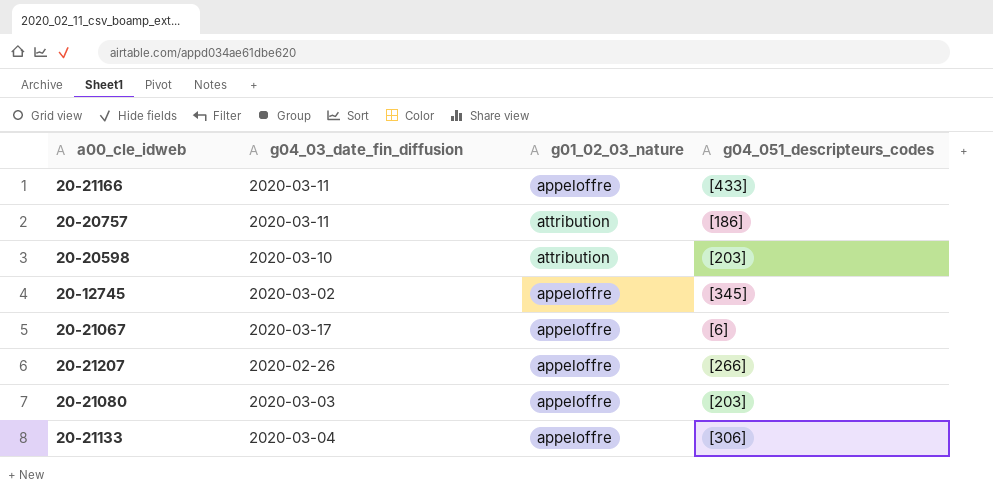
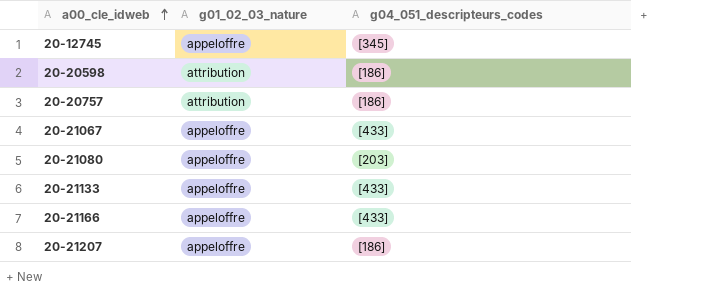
row order: none -> a00_cle_idweb ascending
column g04_03_date_fin_diffusion | position: 2 -> none
20-20598 | g04_051_descripteurs_codes: [203] -> [186]
20-21067 | g04_051_descripteurs_codes: [6] -> [433]
20-21133 | g04_051_descripteurs_codes: [306] -> [433]
20-21207 | g04_051_descripteurs_codes: [266] -> [186]

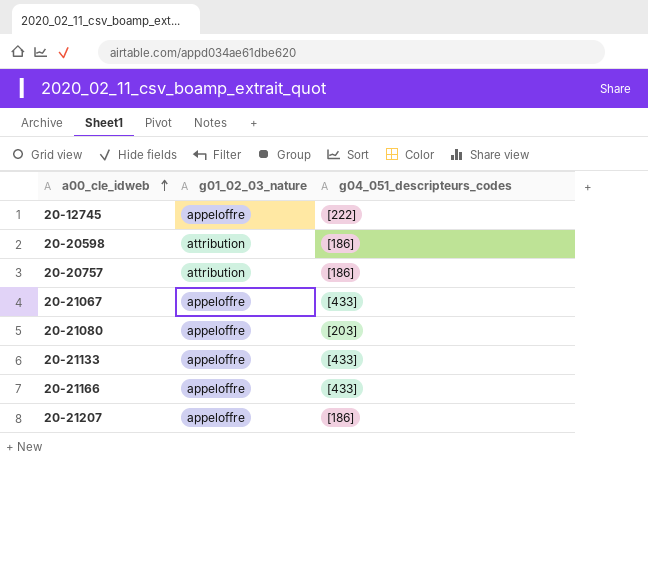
20-12745 | g04_051_descripteurs_codes: [345] -> [222]

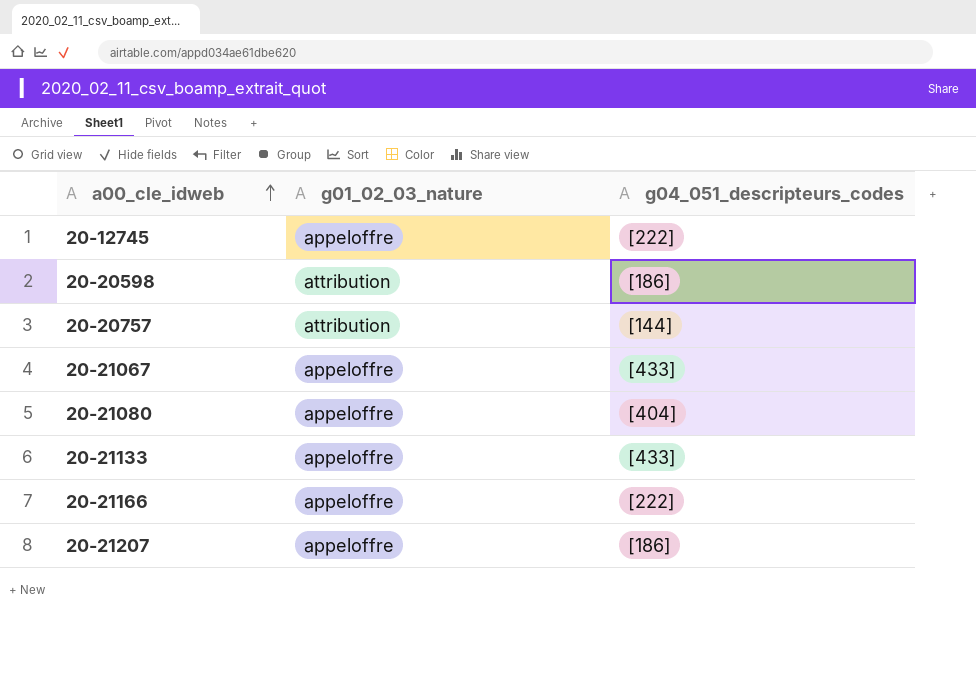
20-20757 | g04_051_descripteurs_codes: [186] -> [144]
20-21080 | g04_051_descripteurs_codes: [203] -> [404]
20-21166 | g04_051_descripteurs_codes: [433] -> [222]

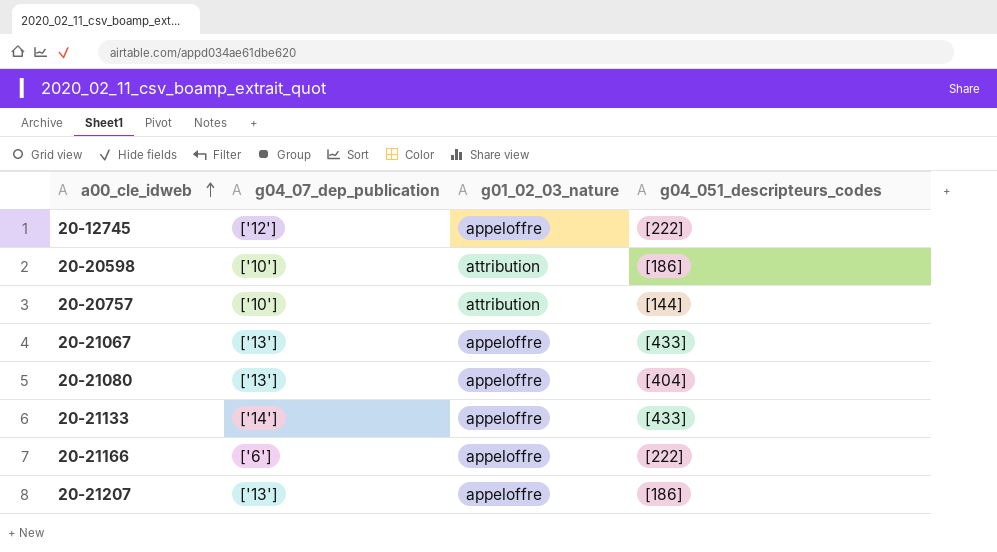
column g04_07_dep_publication | position: none -> 2

